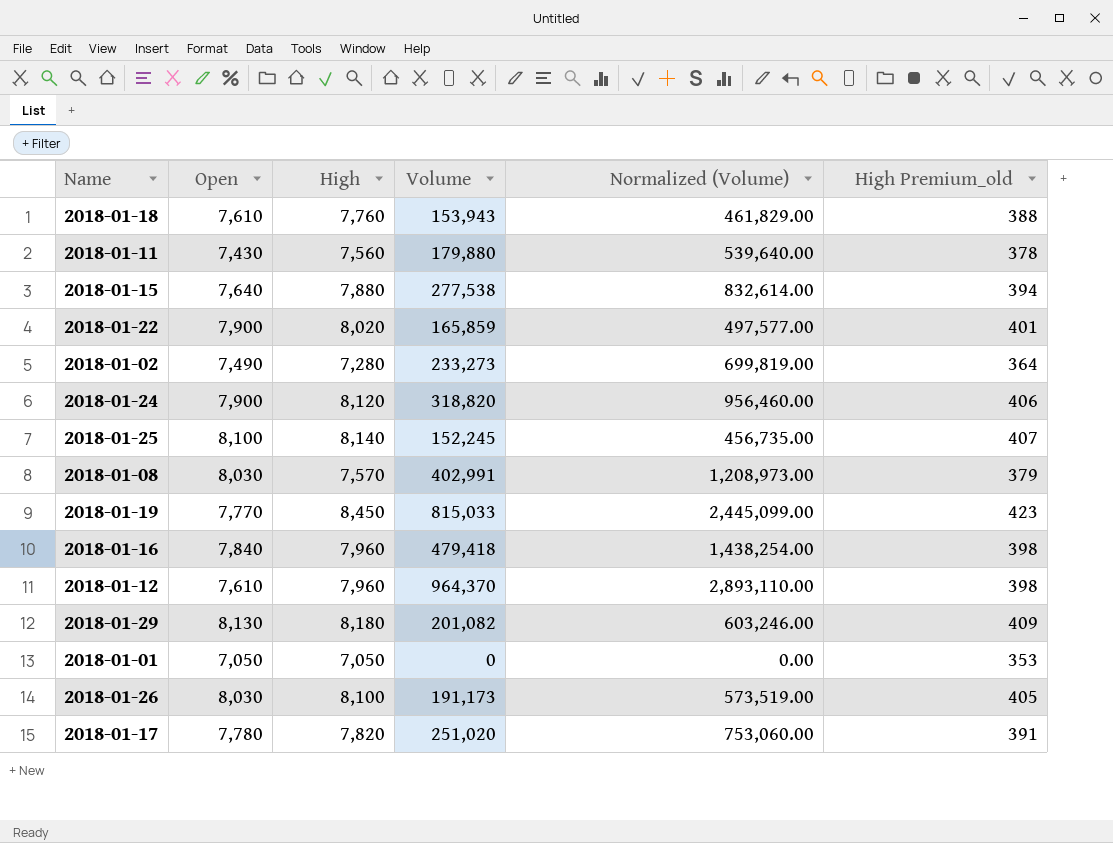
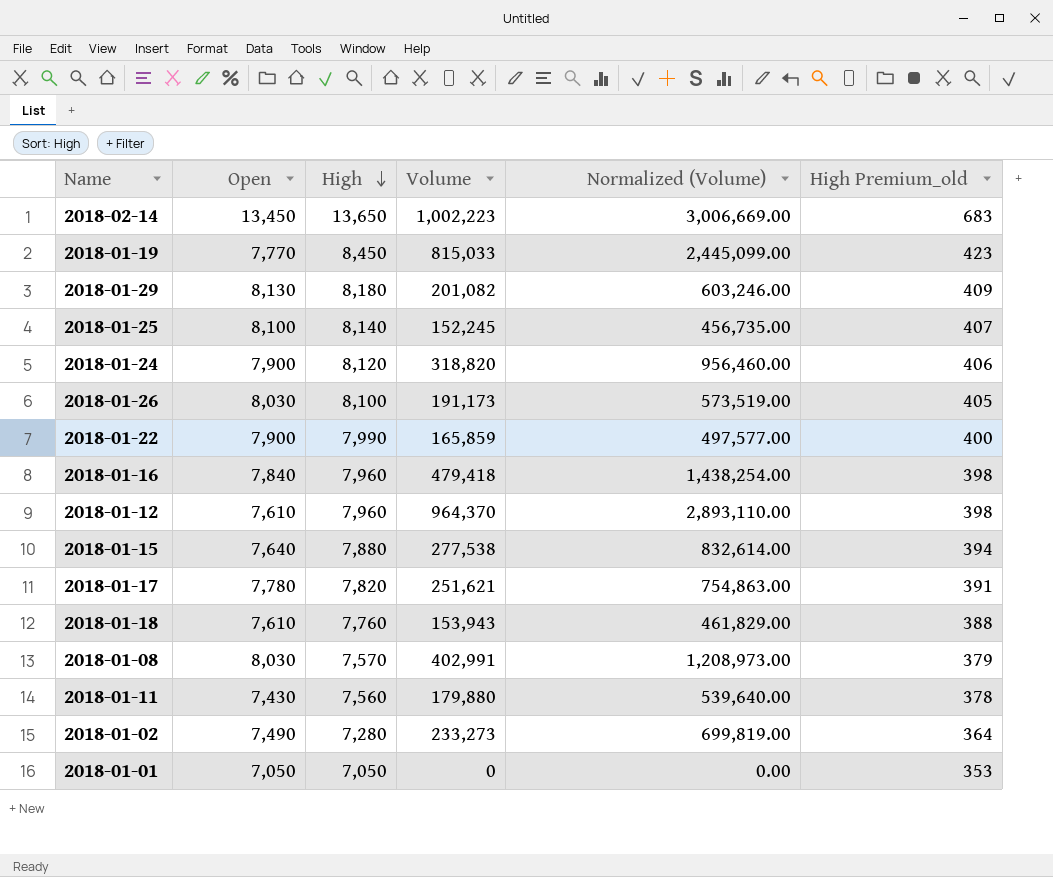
row order: none -> High descending
row 2018-02-14: none -> 13,450 | 13,650 | 1,002,223 | 3,006,669.00 | 683
2018-01-22 | High: 8,020 -> 7,990
2018-01-22 | High Premium_old: 401 -> 400
2018-01-17 | Volume: 251,020 -> 251,621
2018-01-17 | Normalized (Volume): 753,060.00 -> 754,863.00

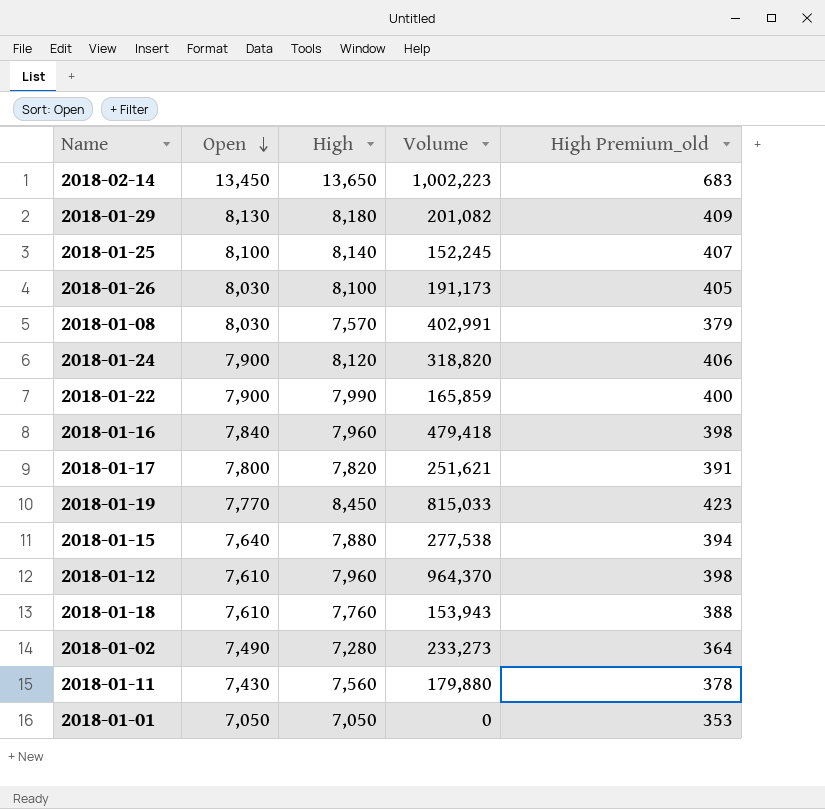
row order: High descending -> Open descending
column Normalized (Volume) | formula: [Volume] * 3 -> none
2018-01-17 | Open: 7,780 -> 7,800

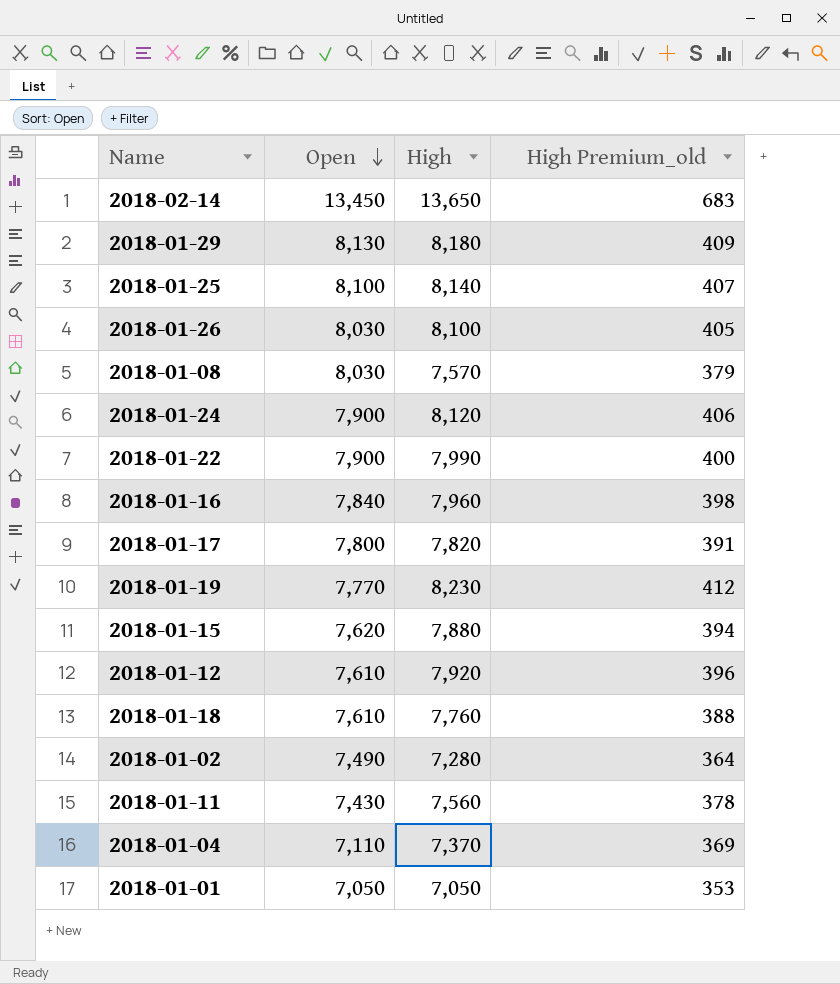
column Volume | position: 4 -> none
2018-01-19 | High: 8,450 -> 8,230
2018-01-19 | High Premium_old: 423 -> 412
2018-01-15 | Open: 7,640 -> 7,620
2018-01-12 | High: 7,960 -> 7,920
2018-01-12 | High Premium_old: 398 -> 396
row 2018-01-04: none -> 7,110 | 7,370 | 369

